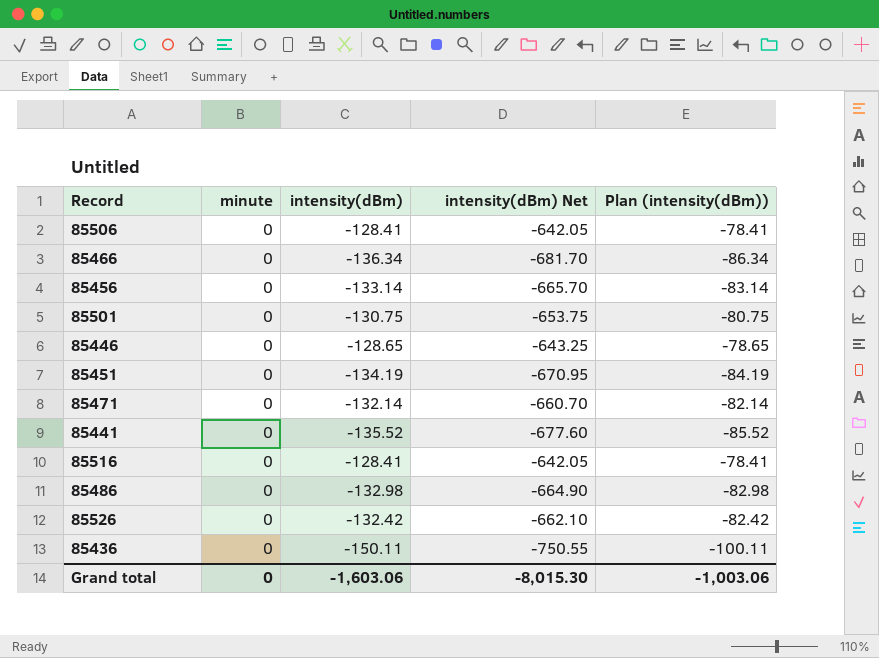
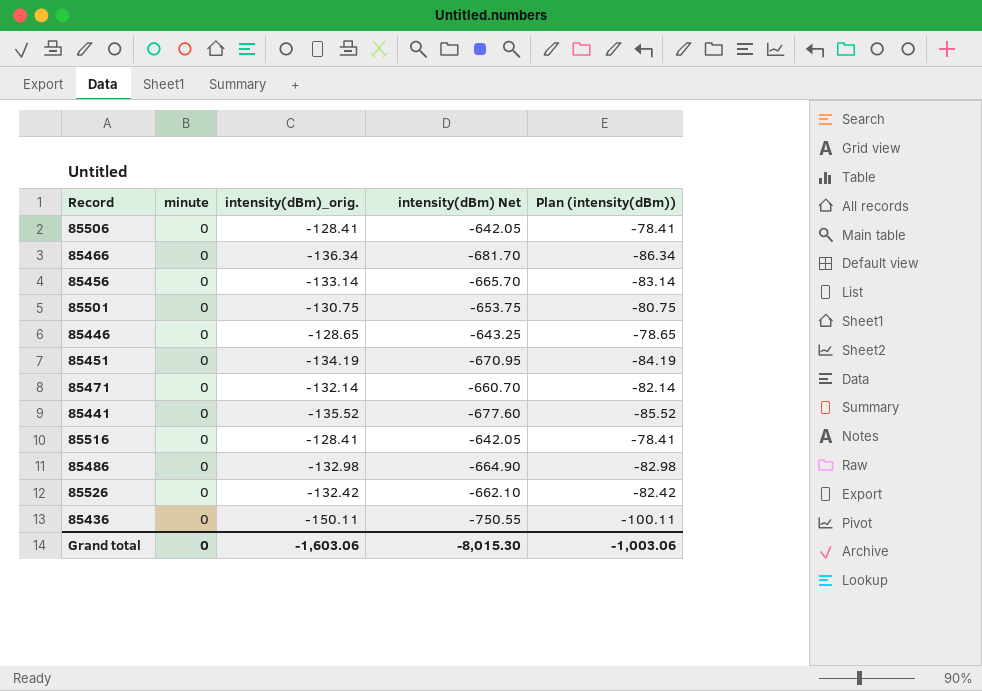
column name: intensity(dBm) -> intensity(dBm)_orig.

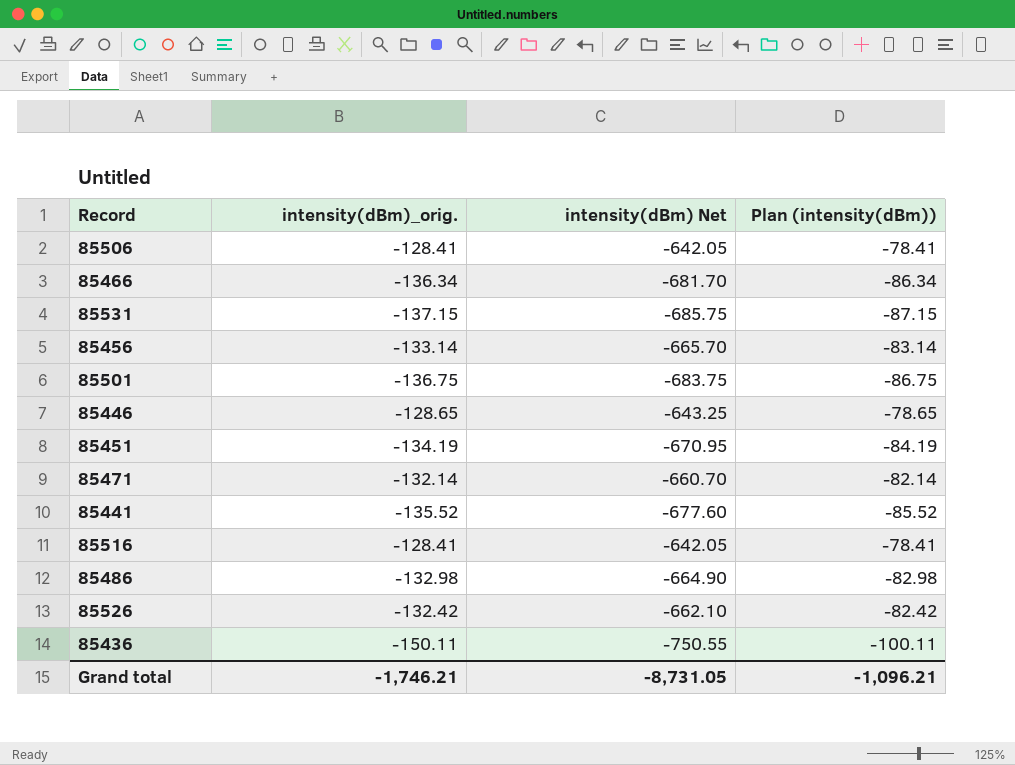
column minute | position: 2 -> none
row 85531: none -> -137.15 | -685.75 | -87.15
85501 | intensity(dBm)_orig.: -130.75 -> -136.75
85501 | intensity(dBm) Net: -653.75 -> -683.75
85501 | Plan (intensity(dBm)): -80.75 -> -86.75
Grand total | intensity(dBm)_orig.: -1,603.06 -> -1,746.21
Grand total | intensity(dBm) Net: -8,015.30 -> -8,731.05
Grand total | Plan (intensity(dBm)): -1,003.06 -> -1,096.21

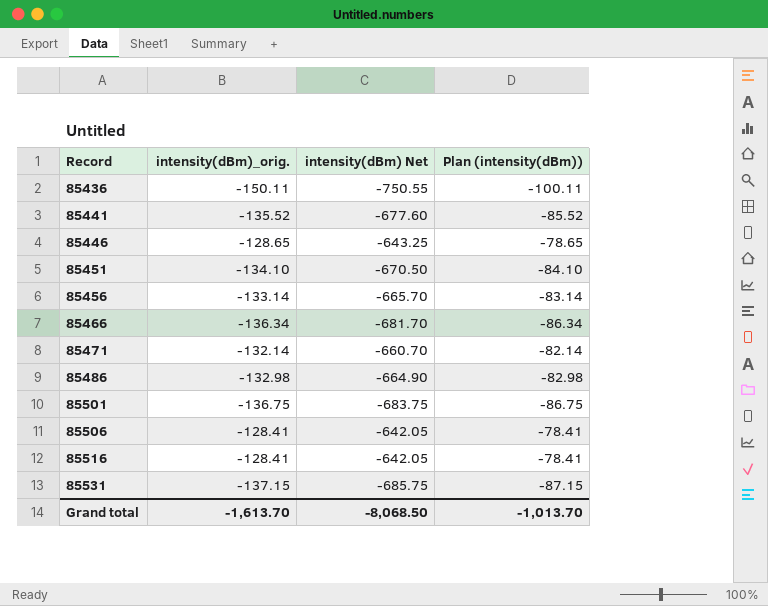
row order: none -> Record ascending
row 85526: -132.42 | -662.10 | -82.42 -> none
85451 | intensity(dBm)_orig.: -134.19 -> -134.10
85451 | intensity(dBm) Net: -670.95 -> -670.50
85451 | Plan (intensity(dBm)): -84.19 -> -84.10
Grand total | intensity(dBm)_orig.: -1,746.21 -> -1,613.70
Grand total | intensity(dBm) Net: -8,731.05 -> -8,068.50
Grand total | Plan (intensity(dBm)): -1,096.21 -> -1,013.70

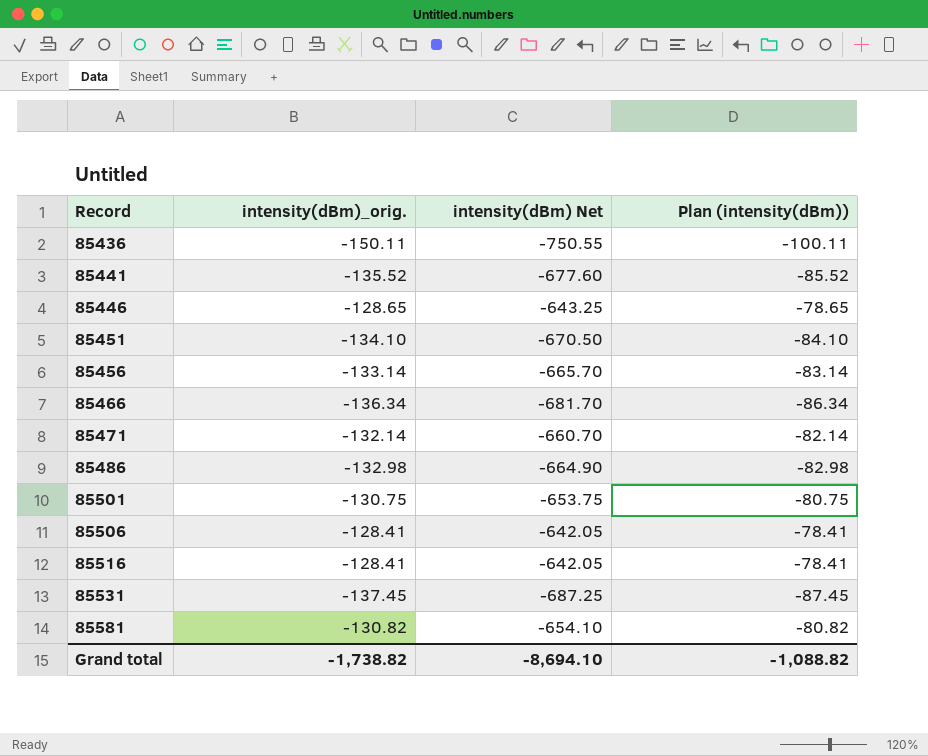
85501 | intensity(dBm)_orig.: -136.75 -> -130.75
85501 | intensity(dBm) Net: -683.75 -> -653.75
85501 | Plan (intensity(dBm)): -86.75 -> -80.75
85531 | intensity(dBm)_orig.: -137.15 -> -137.45
85531 | intensity(dBm) Net: -685.75 -> -687.25
85531 | Plan (intensity(dBm)): -87.15 -> -87.45
row 85581: none -> -130.82 | -654.10 | -80.82
Grand total | intensity(dBm)_orig.: -1,613.70 -> -1,738.82
Grand total | intensity(dBm) Net: -8,068.50 -> -8,694.10
Grand total | Plan (intensity(dBm)): -1,013.70 -> -1,088.82

